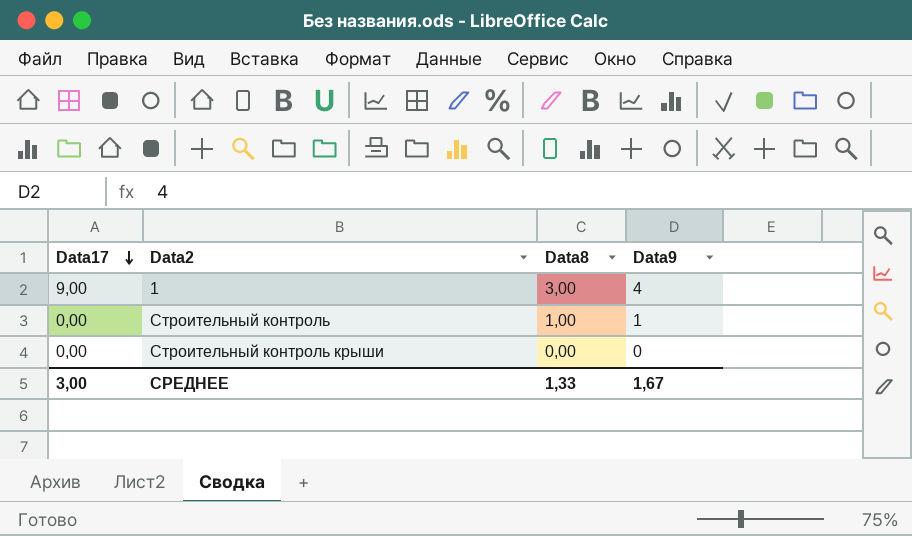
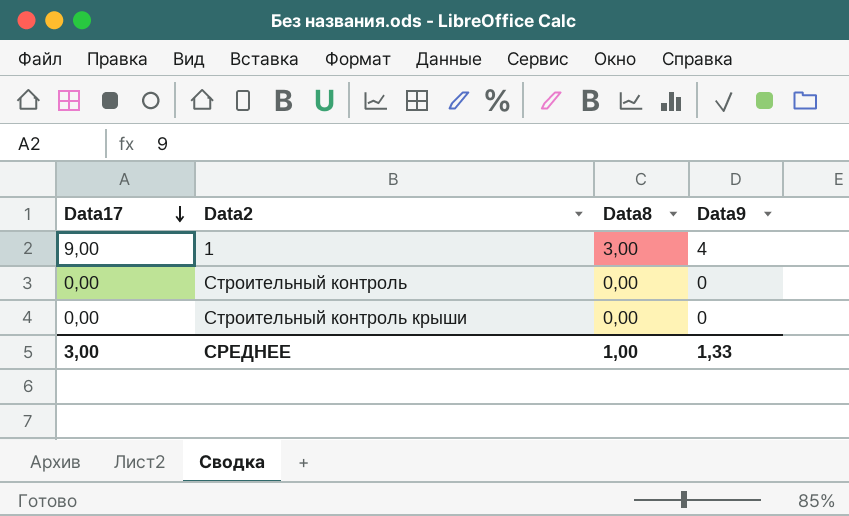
Строительный контроль | Data8: 1,00 -> 0,00
Строительный контроль | Data9: 1 -> 0
СРЕДНЕЕ | Data8: 1,33 -> 1,00
СРЕДНЕЕ | Data9: 1,67 -> 1,33

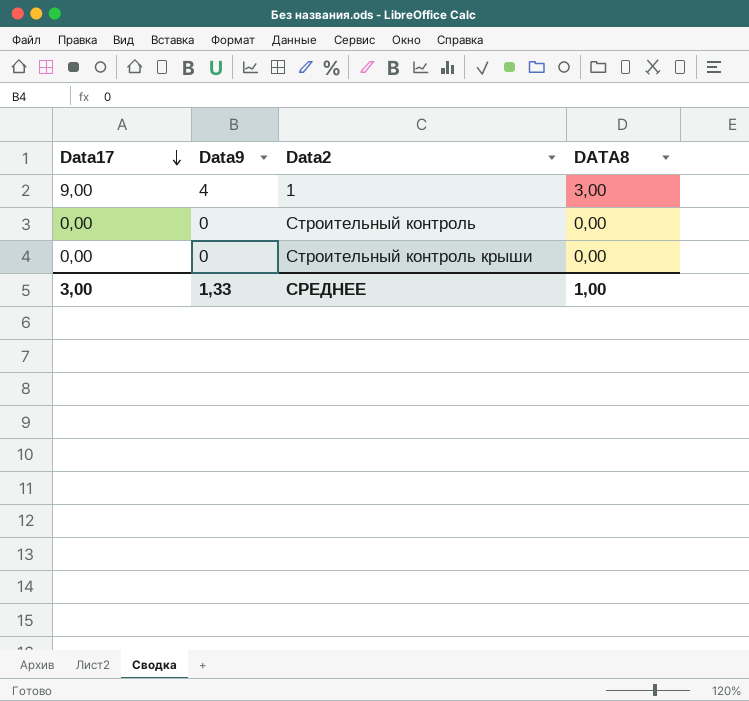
column Data9 | position: 4 -> 2
column name: Data8 -> DATA8

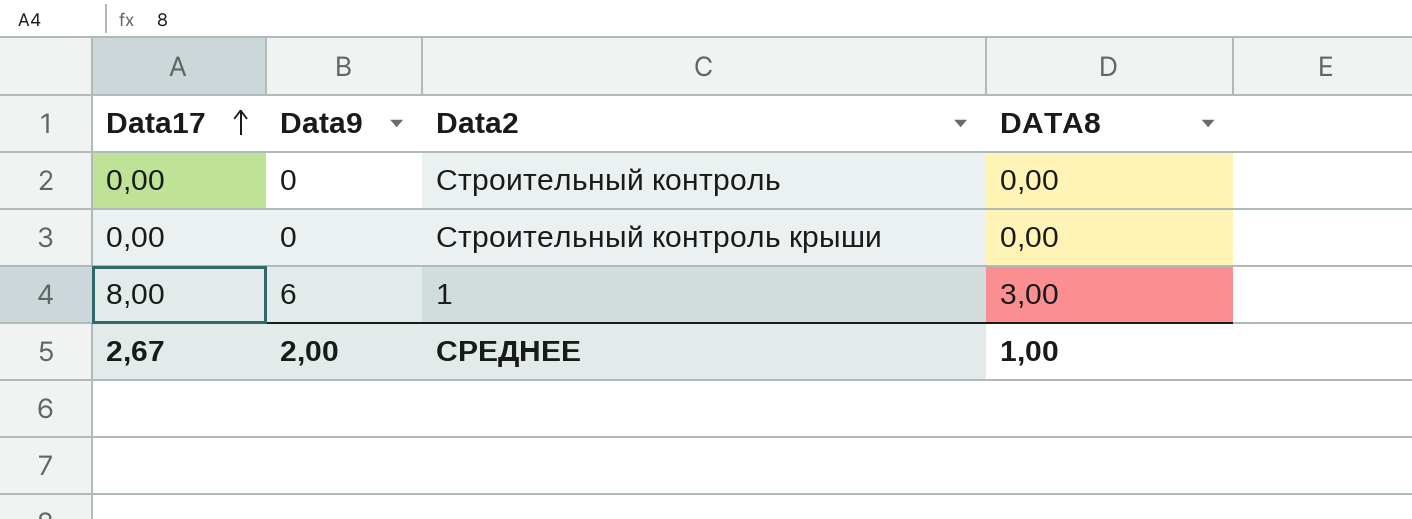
row order: Data17 descending -> Data17 ascending
1 | Data17: 9,00 -> 8,00
1 | Data9: 4 -> 6
СРЕДНЕЕ | Data17: 3,00 -> 2,67
СРЕДНЕЕ | Data9: 1,33 -> 2,00

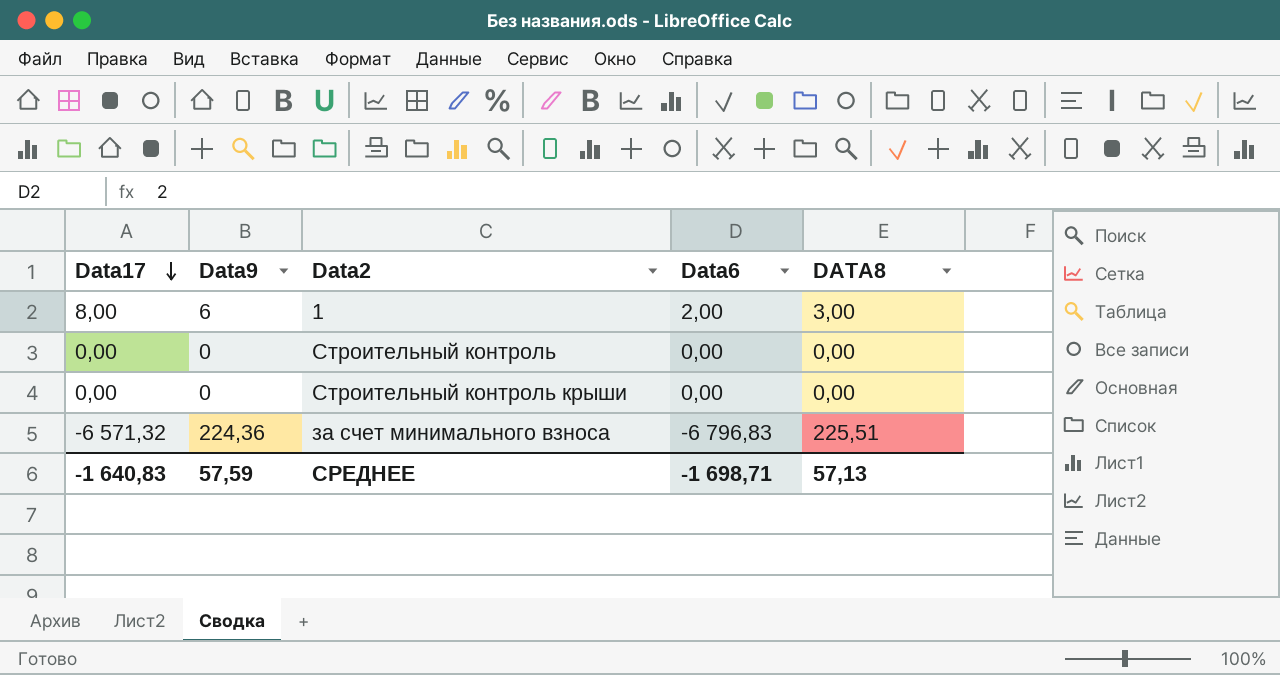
row order: Data17 ascending -> Data17 descending
column Data6 | position: none -> 4
row за счет минимального взноса: none -> -6 571,32 | 224,36 | -6 796,83 | 225,51
СРЕДНЕЕ | Data17: 2,67 -> -1 640,83
СРЕДНЕЕ | Data9: 2,00 -> 57,59
СРЕДНЕЕ | DATA8: 1,00 -> 57,13

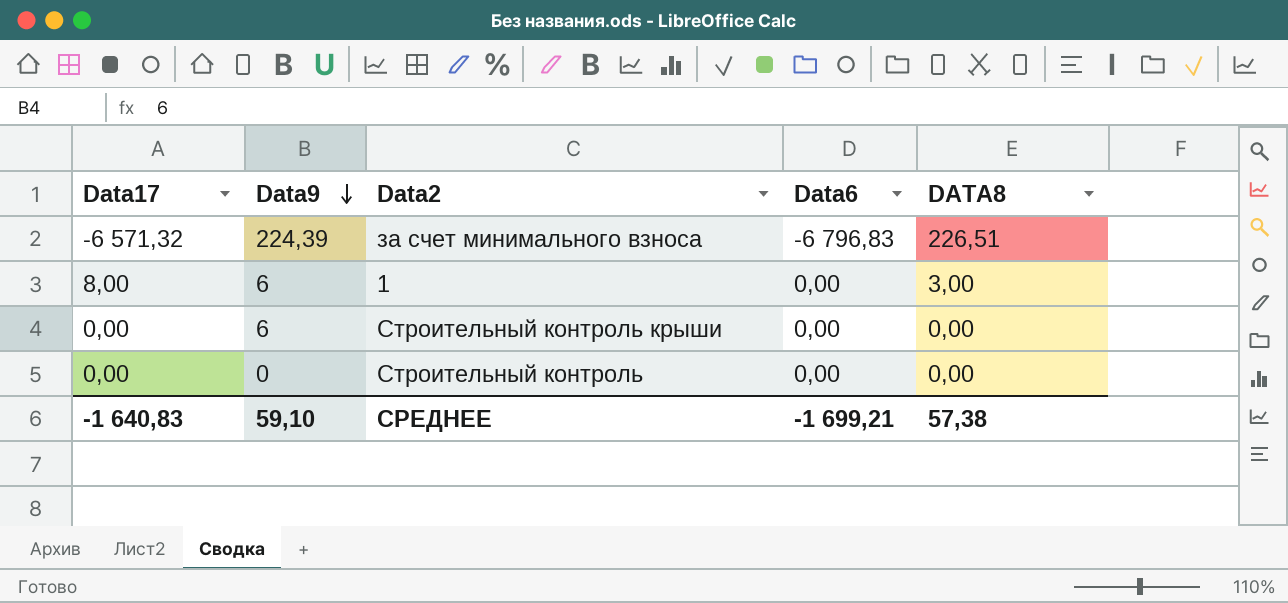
row order: Data17 descending -> Data9 descending
за счет минимального взноса | Data9: 224,36 -> 224,39
за счет минимального взноса | DATA8: 225,51 -> 226,51
1 | Data6: 2,00 -> 0,00
Строительный контроль крыши | Data9: 0 -> 6
СРЕДНЕЕ | Data9: 57,59 -> 59,10
СРЕДНЕЕ | Data6: -1 698,71 -> -1 699,21
СРЕДНЕЕ | DATA8: 57,13 -> 57,38

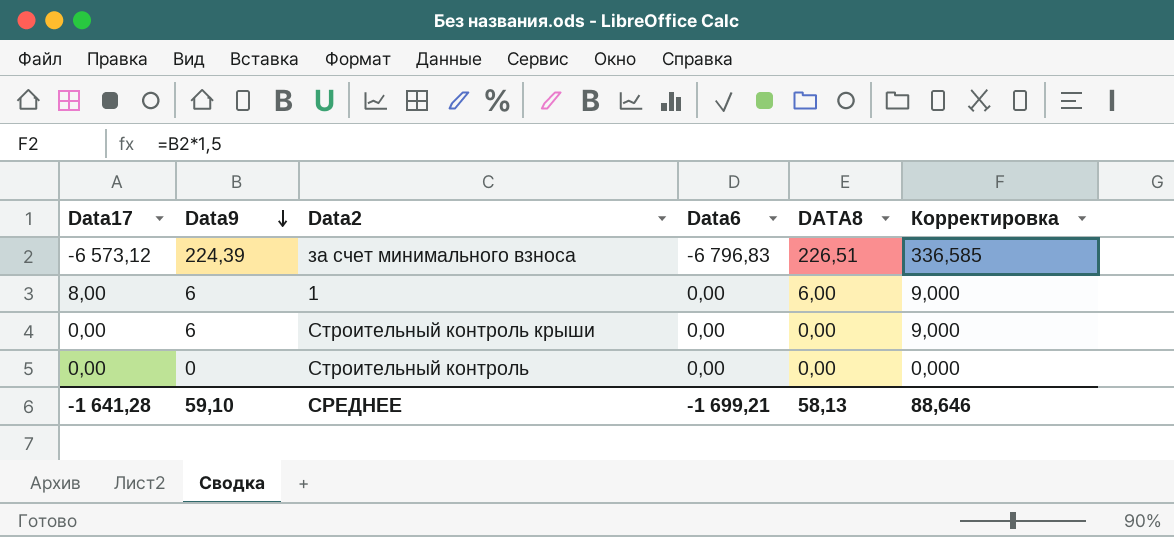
column Корректировка | formula: none -> [Data9] * 1,5
за счет минимального взноса | Data17: -6 571,32 -> -6 573,12
1 | DATA8: 3,00 -> 6,00
СРЕДНЕЕ | Data17: -1 640,83 -> -1 641,28
СРЕДНЕЕ | DATA8: 57,38 -> 58,13

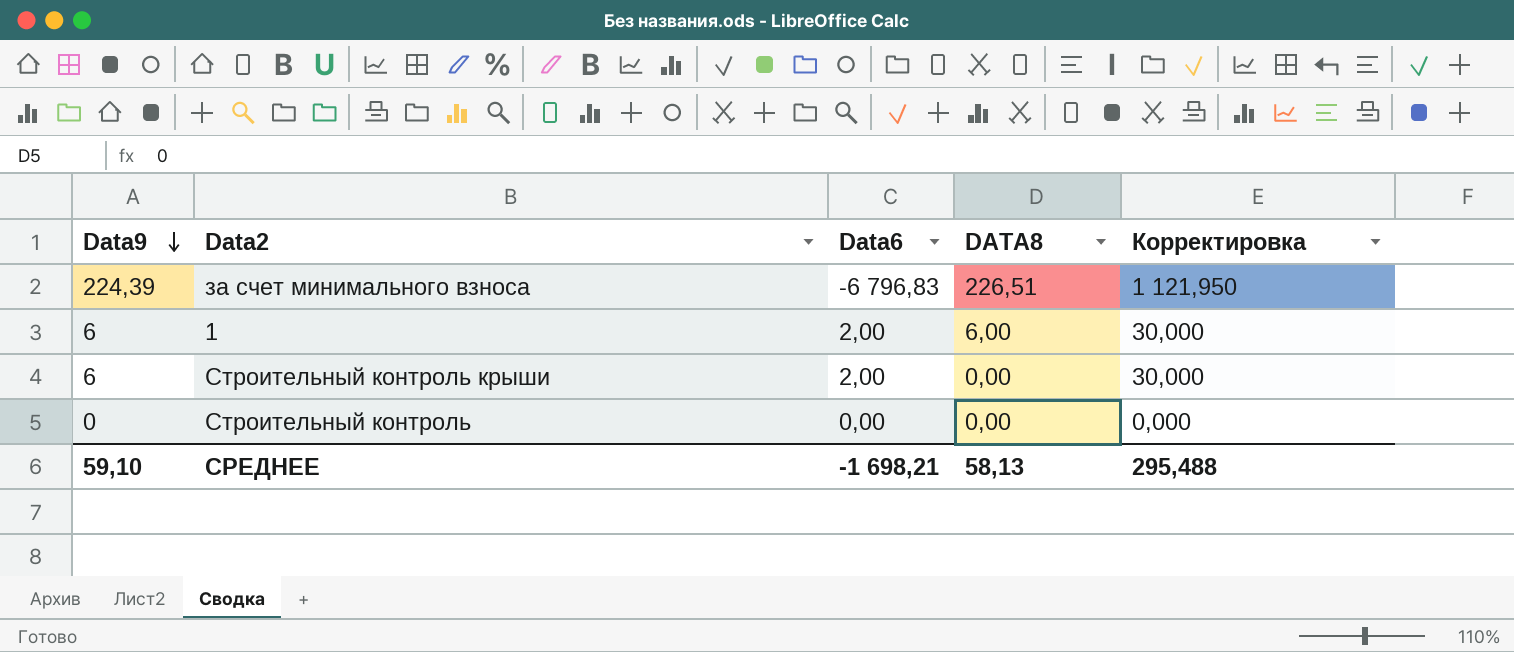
column Data17 | position: 1 -> none
column Корректировка | formula: [Data9] * 1,5 -> [Data9] * 5
1 | Data6: 0,00 -> 2,00
Строительный контроль крыши | Data6: 0,00 -> 2,00
СРЕДНЕЕ | Data6: -1 699,21 -> -1 698,21
СРЕДНЕЕ | Корректировка: 88,646 -> 295,488

